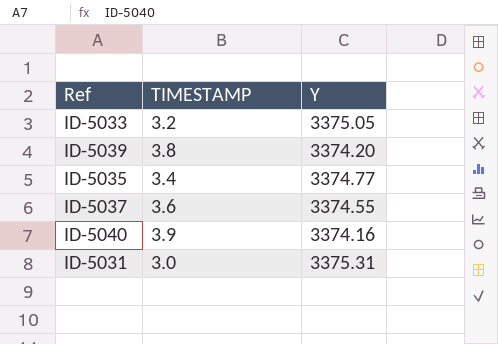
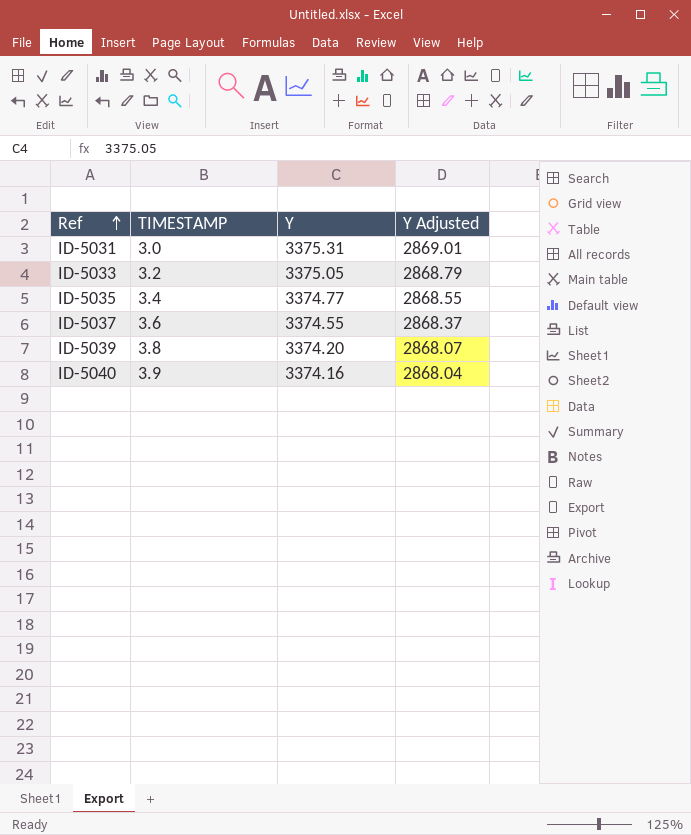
row order: none -> Ref ascending
column Y Adjusted | formula: none -> [Y] * 0.85

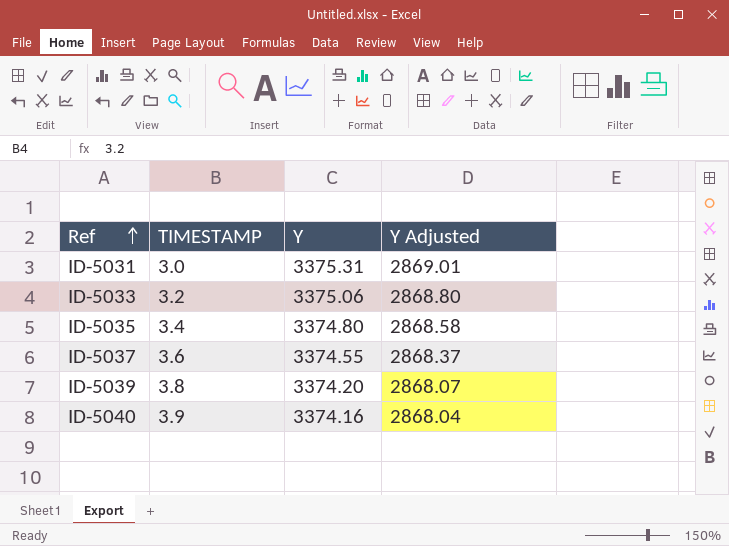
ID-5033 | Y: 3375.05 -> 3375.06
ID-5033 | Y Adjusted: 2868.79 -> 2868.80
ID-5035 | Y: 3374.77 -> 3374.80
ID-5035 | Y Adjusted: 2868.55 -> 2868.58

